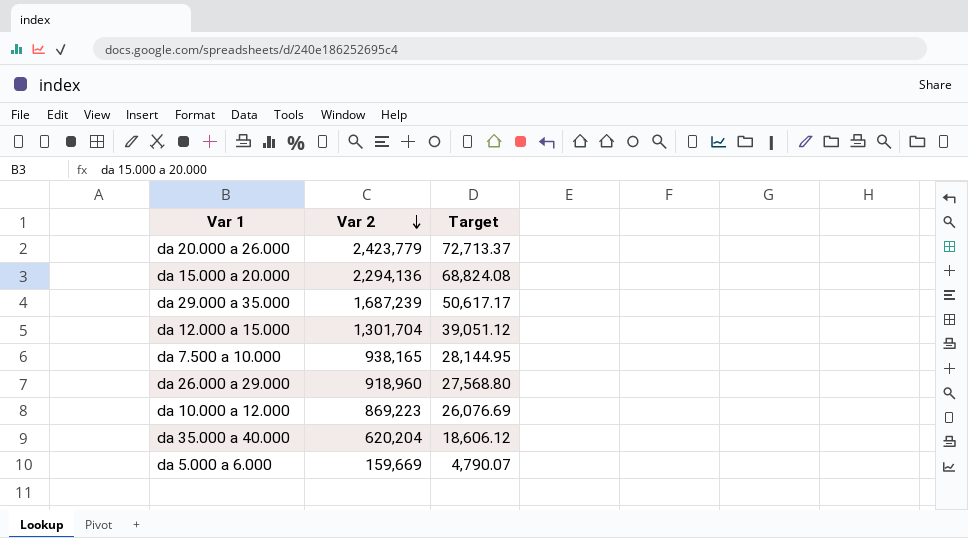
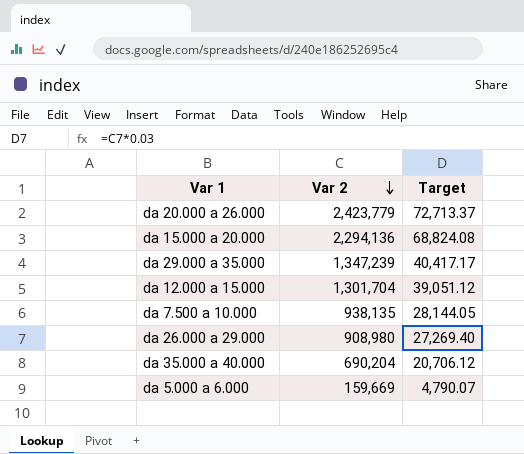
row da 10.000 a 12.000: 869,223 | 26,076.69 -> none
da 29.000 a 35.000 | Var 2: 1,687,239 -> 1,347,239
da 29.000 a 35.000 | Target: 50,617.17 -> 40,417.17
da 7.500 a 10.000 | Var 2: 938,165 -> 938,135
da 7.500 a 10.000 | Target: 28,144.95 -> 28,144.05
da 26.000 a 29.000 | Var 2: 918,960 -> 908,980
da 26.000 a 29.000 | Target: 27,568.80 -> 27,269.40
da 35.000 a 40.000 | Var 2: 620,204 -> 690,204
da 35.000 a 40.000 | Target: 18,606.12 -> 20,706.12

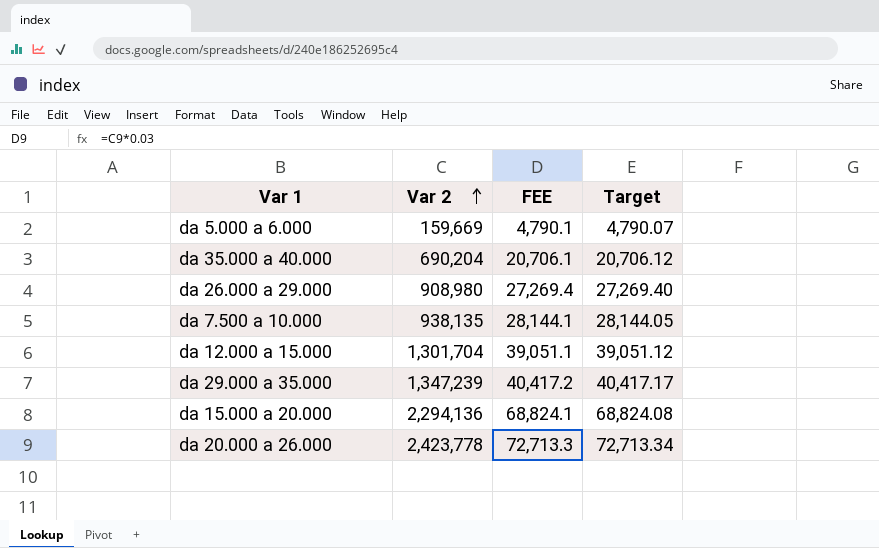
row order: Var 2 descending -> Var 2 ascending
column FEE | formula: none -> [Var 2] * 0.03
da 20.000 a 26.000 | Var 2: 2,423,779 -> 2,423,778
da 20.000 a 26.000 | Target: 72,713.37 -> 72,713.34

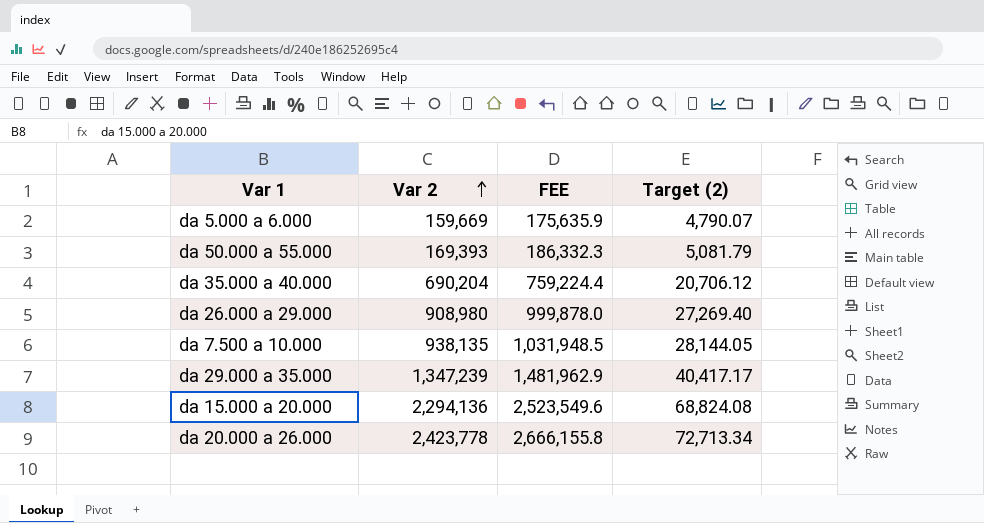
column FEE | formula: [Var 2] * 0.03 -> [Var 2] * 1.1
column name: Target -> Target (2)
row da 12.000 a 15.000: 1,301,704 | 39,051.1 | 39,051.12 -> none
row da 50.000 a 55.000: none -> 169,393 | 186,332.3 | 5,081.79

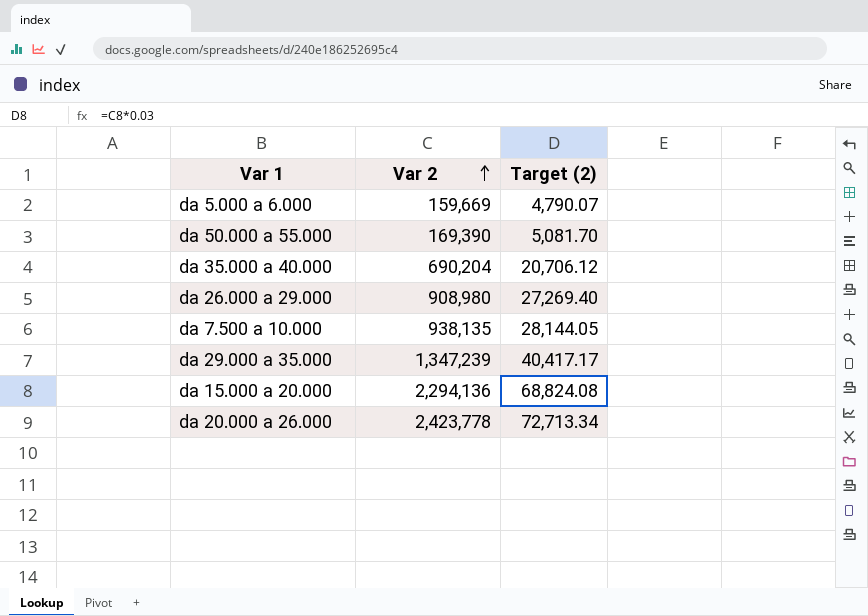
column FEE | formula: [Var 2] * 1.1 -> none
da 50.000 a 55.000 | Var 2: 169,393 -> 169,390
da 50.000 a 55.000 | Target (2): 5,081.79 -> 5,081.70

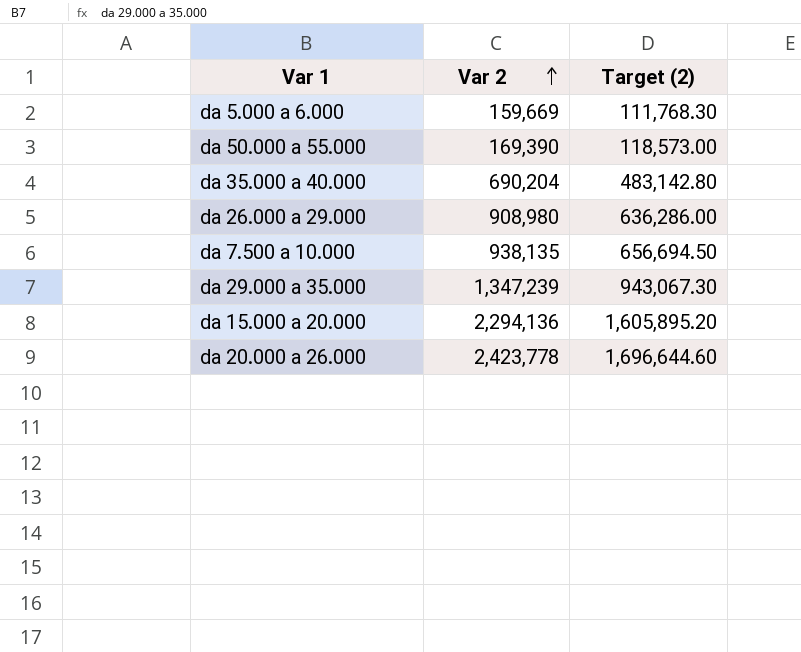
column Target (2) | formula: [Var 2] * 0.03 -> [Var 2] * 0.7

